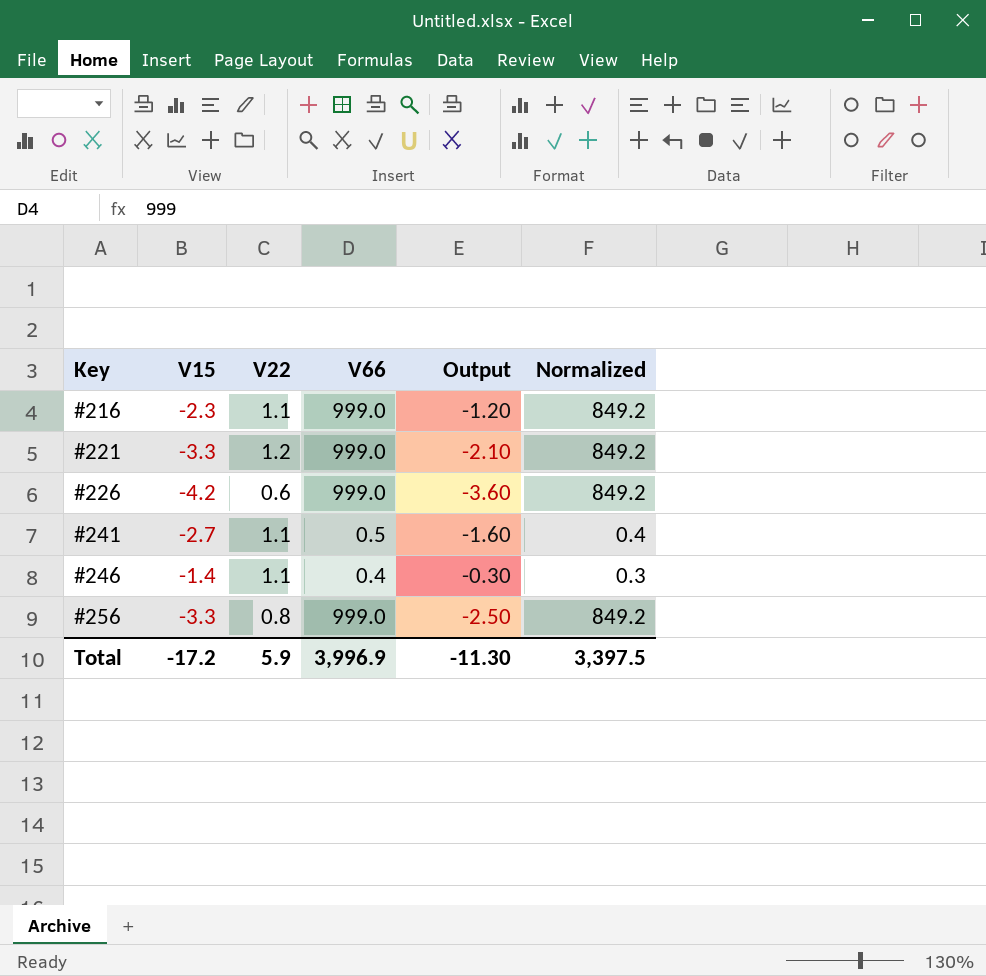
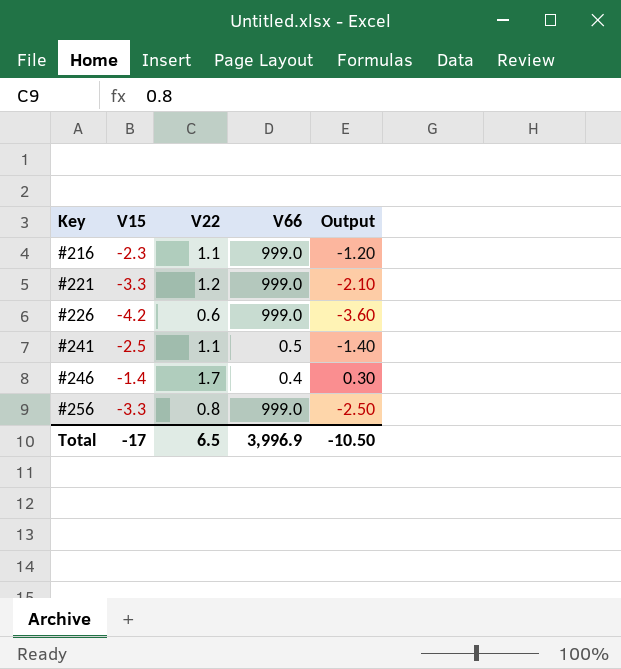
column Normalized | formula: [V66] * 0.85 -> none
#241 | V15: -2.7 -> -2.5
#241 | Output: -1.60 -> -1.40
#246 | V22: 1.1 -> 1.7
#246 | Output: -0.30 -> 0.30
Total | V15: -17.2 -> -17
Total | V22: 5.9 -> 6.5
Total | Output: -11.30 -> -10.50

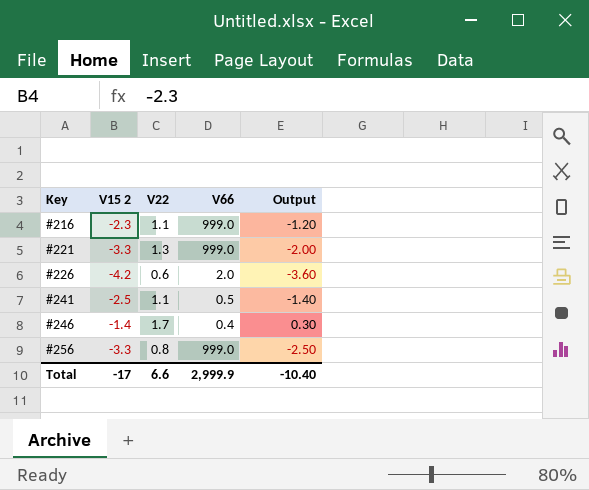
column name: V15 -> V15 2
#221 | V22: 1.2 -> 1.3
#221 | Output: -2.10 -> -2.00
#226 | V66: 999.0 -> 2.0
Total | V22: 6.5 -> 6.6
Total | V66: 3,996.9 -> 2,999.9
Total | Output: -10.50 -> -10.40

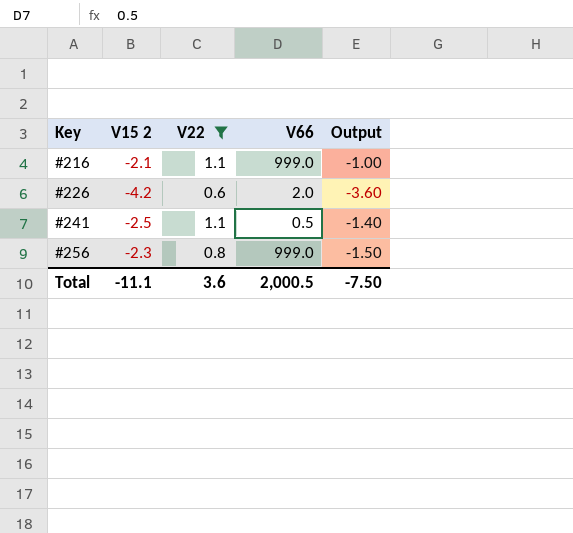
filter: none -> V22 <= 1.1
#216 | V15 2: -2.3 -> -2.1
#216 | Output: -1.20 -> -1.00
#256 | V15 2: -3.3 -> -2.3
#256 | Output: -2.50 -> -1.50
Total | V15 2: -17 -> -11.1
Total | V22: 6.6 -> 3.6
Total | V66: 2,999.9 -> 2,000.5
Total | Output: -10.40 -> -7.50

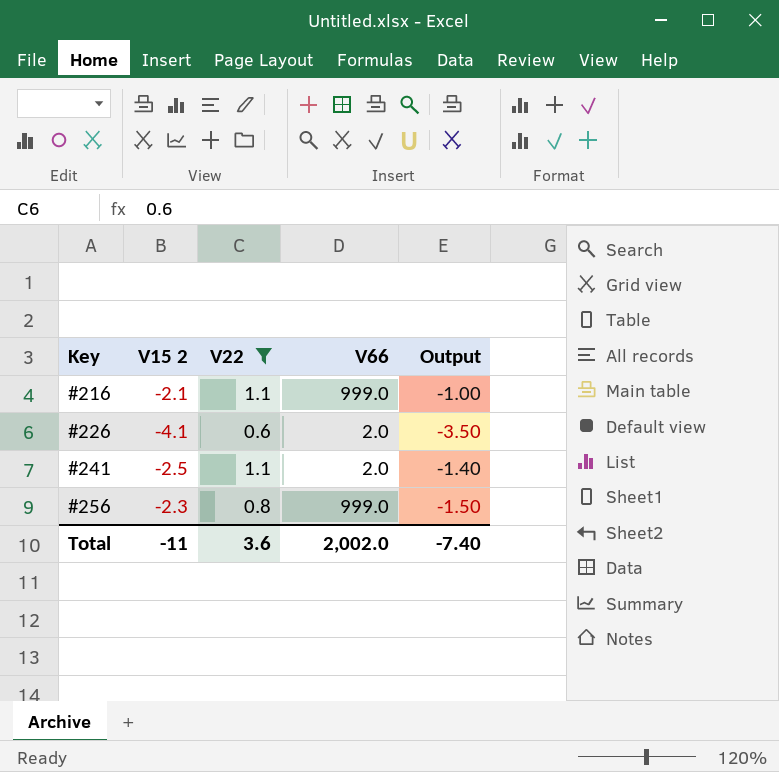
#226 | V15 2: -4.2 -> -4.1
#226 | Output: -3.60 -> -3.50
#241 | V66: 0.5 -> 2.0
Total | V15 2: -11.1 -> -11
Total | V66: 2,000.5 -> 2,002.0
Total | Output: -7.50 -> -7.40

